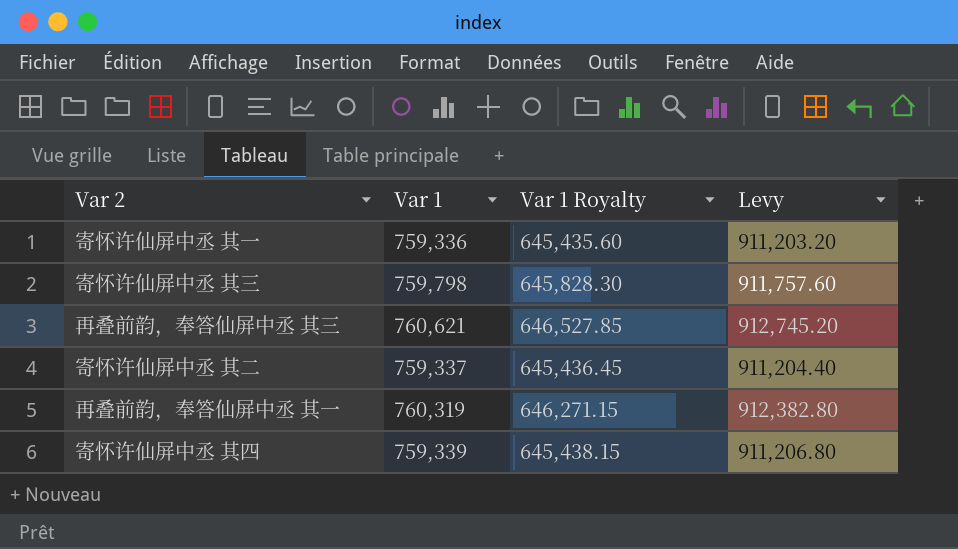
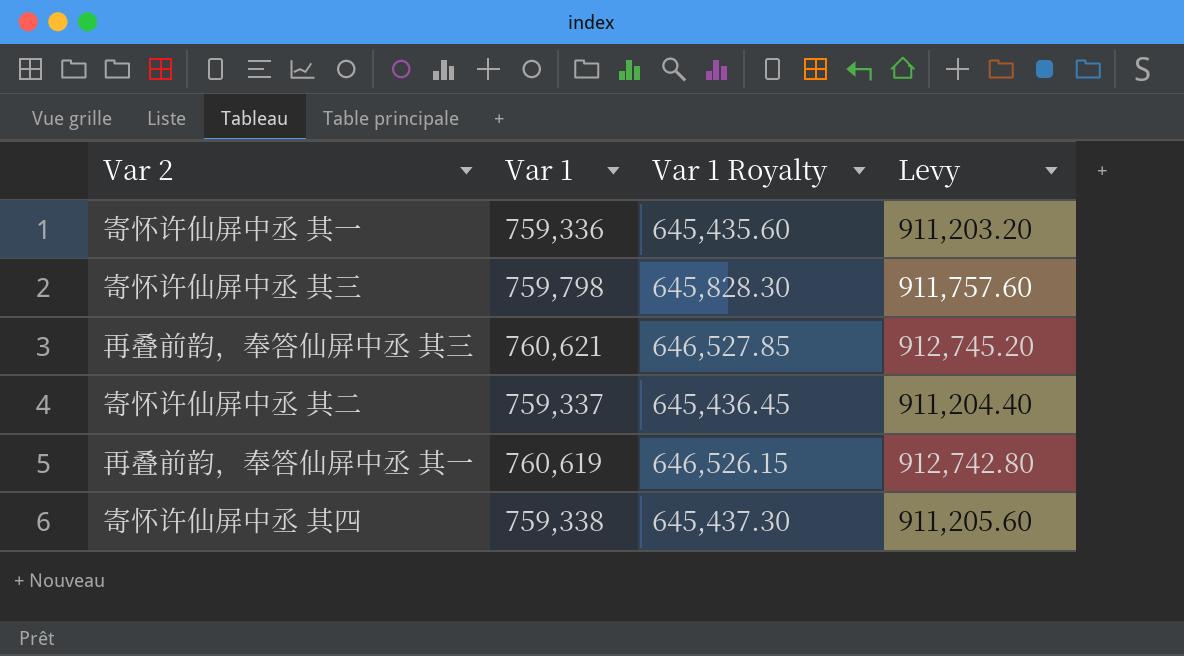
再叠前韵，奉答仙屏中丞 其一 | Var 1: 760,319 -> 760,619
再叠前韵，奉答仙屏中丞 其一 | Var 1 Royalty: 646,271.15 -> 646,526.15
再叠前韵，奉答仙屏中丞 其一 | Levy: 912,382.80 -> 912,742.80
寄怀许仙屏中丞 其四 | Var 1: 759,339 -> 759,338
寄怀许仙屏中丞 其四 | Var 1 Royalty: 645,438.15 -> 645,437.30
寄怀许仙屏中丞 其四 | Levy: 911,206.80 -> 911,205.60

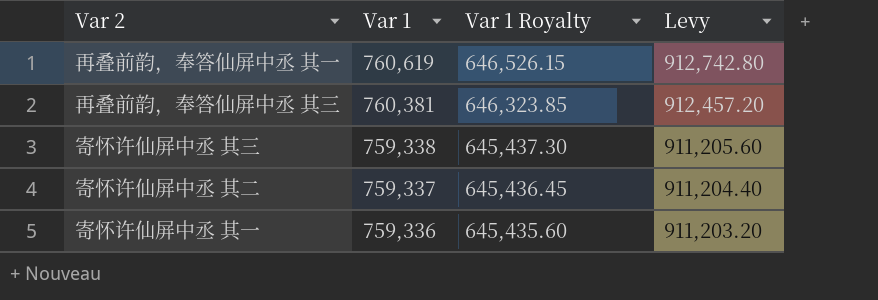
row order: none -> Var 1 descending
row 寄怀许仙屏中丞 其四: 759,338 | 645,437.30 | 911,205.60 -> none
再叠前韵，奉答仙屏中丞 其三 | Var 1: 760,621 -> 760,381
再叠前韵，奉答仙屏中丞 其三 | Var 1 Royalty: 646,527.85 -> 646,323.85
再叠前韵，奉答仙屏中丞 其三 | Levy: 912,745.20 -> 912,457.20
寄怀许仙屏中丞 其三 | Var 1: 759,798 -> 759,338
寄怀许仙屏中丞 其三 | Var 1 Royalty: 645,828.30 -> 645,437.30
寄怀许仙屏中丞 其三 | Levy: 911,757.60 -> 911,205.60

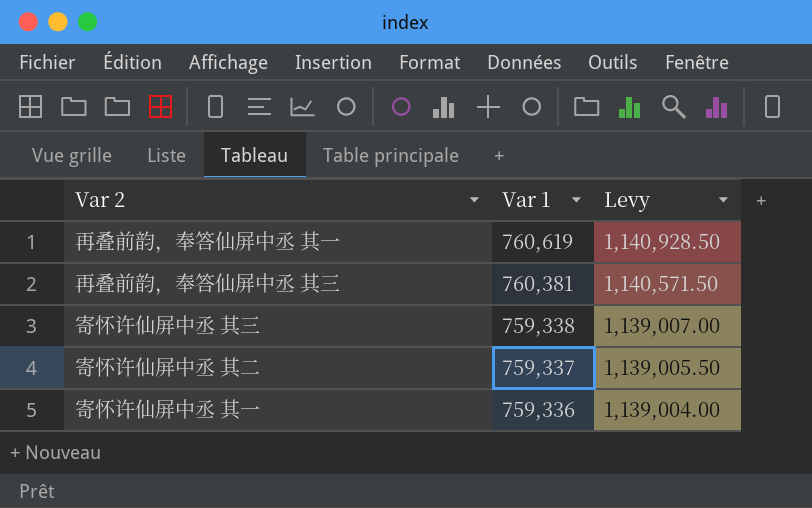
column Var 1 Royalty | formula: [Var 1] * 0.85 -> none
column Levy | formula: [Var 1] * 1.2 -> [Var 1] * 1.5

